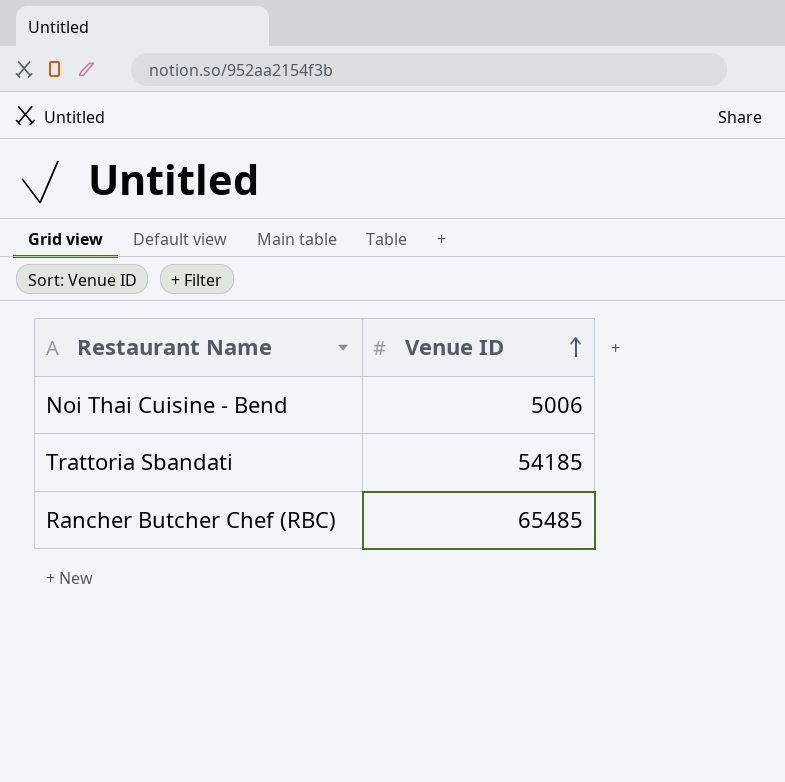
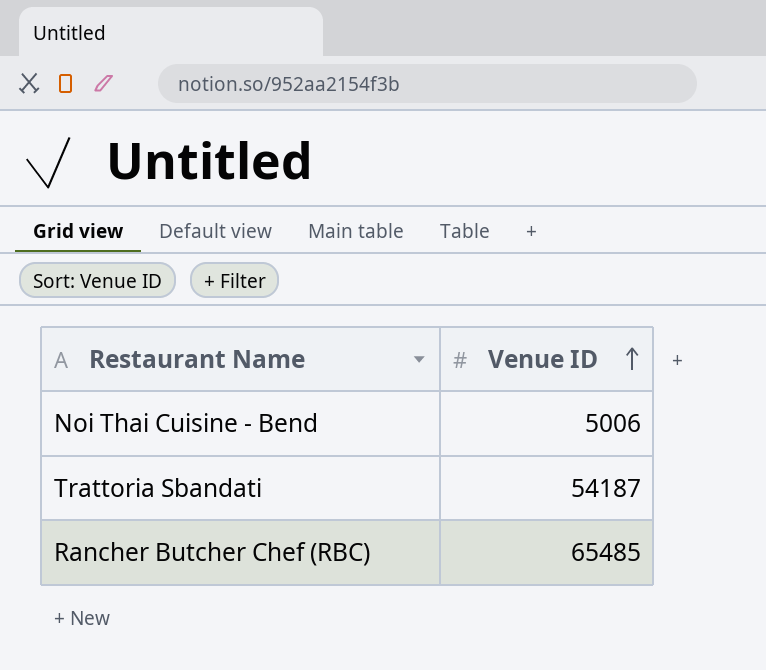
Trattoria Sbandati | Venue ID: 54185 -> 54187

